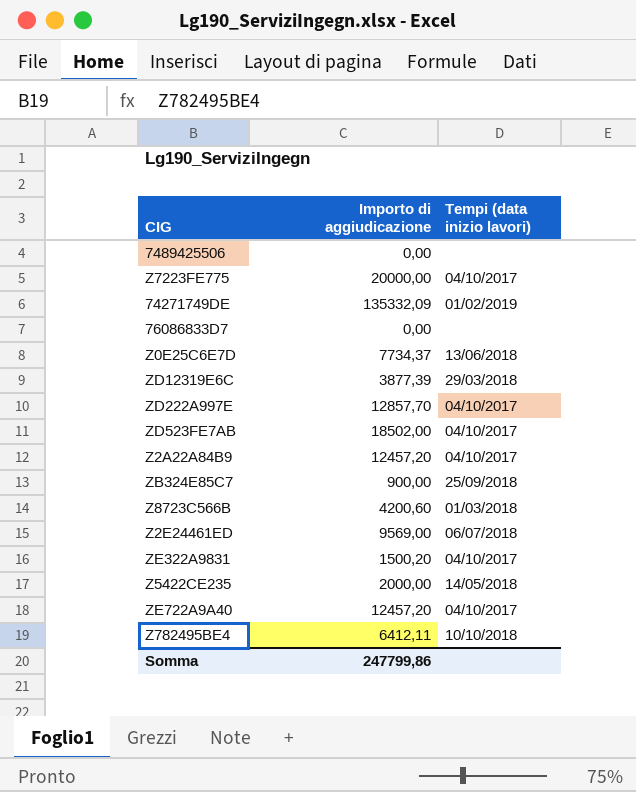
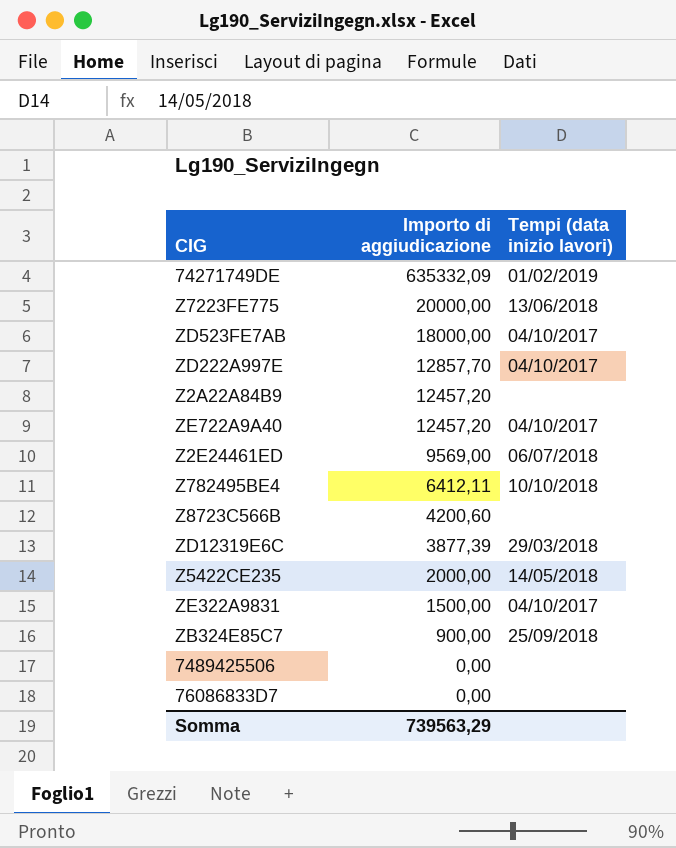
row order: none -> Importo di aggiudicazione descending
row Z0E25C6E7D: 7734,37 | 13/06/2018 -> none
74271749DE | Importo di aggiudicazione: 135332,09 -> 635332,09
Z7223FE775 | Tempi (data inizio lavori): 04/10/2017 -> 13/06/2018
ZD523FE7AB | Importo di aggiudicazione: 18502,00 -> 18000,00
Z2A22A84B9 | Tempi (data inizio lavori): 04/10/2017 -> none
Z8723C566B | Tempi (data inizio lavori): 01/03/2018 -> none
ZE322A9831 | Importo di aggiudicazione: 1500,20 -> 1500,00
Somma | Importo di aggiudicazione: 247799,86 -> 739563,29

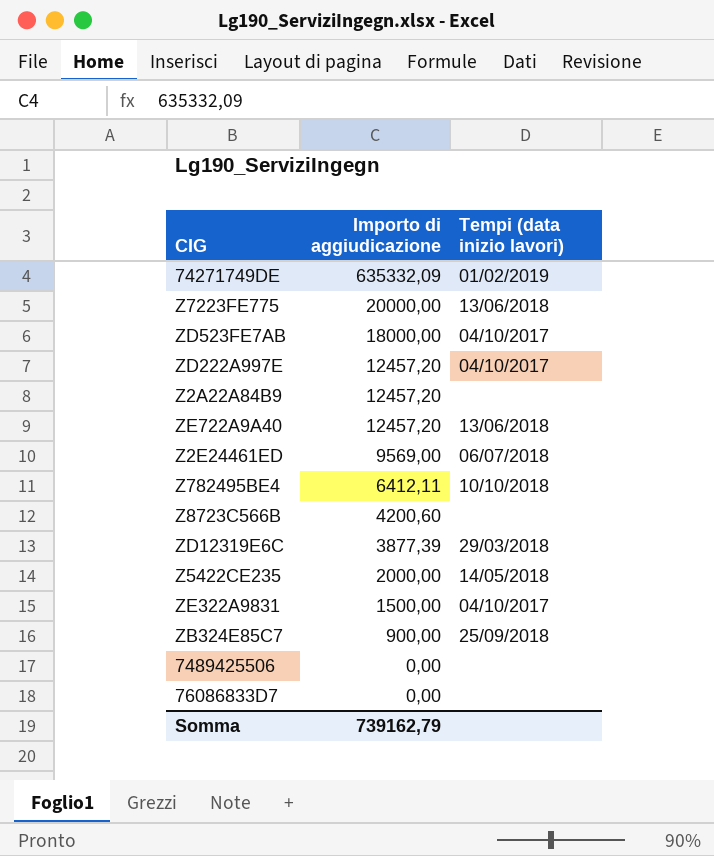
ZD222A997E | Importo di aggiudicazione: 12857,70 -> 12457,20
ZE722A9A40 | Tempi (data inizio lavori): 04/10/2017 -> 13/06/2018
Somma | Importo di aggiudicazione: 739563,29 -> 739162,79

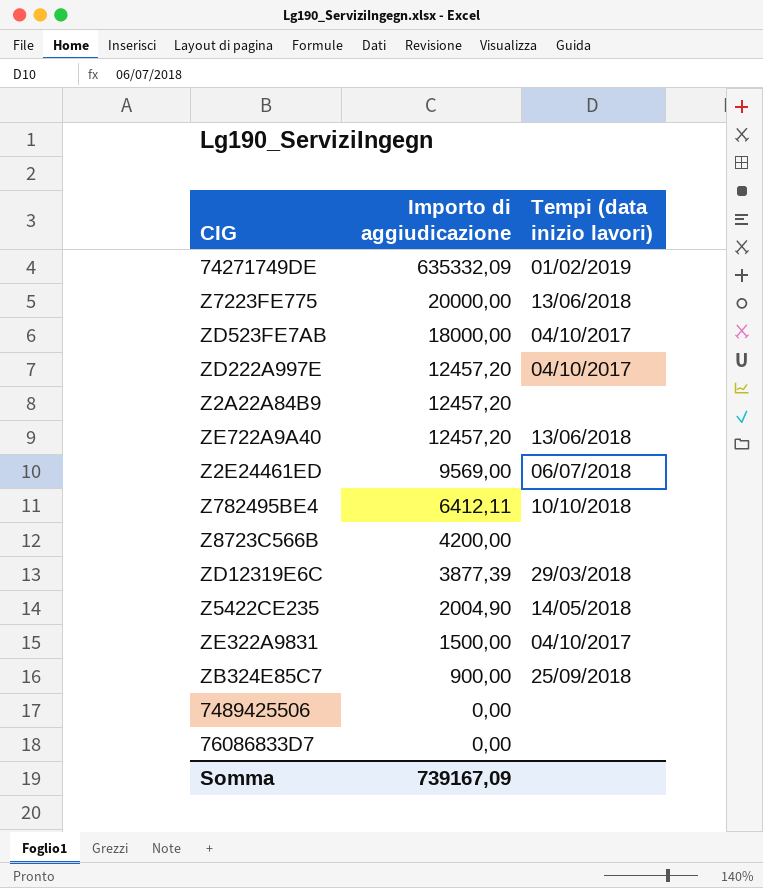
Z8723C566B | Importo di aggiudicazione: 4200,60 -> 4200,00
Z5422CE235 | Importo di aggiudicazione: 2000,00 -> 2004,90
Somma | Importo di aggiudicazione: 739162,79 -> 739167,09

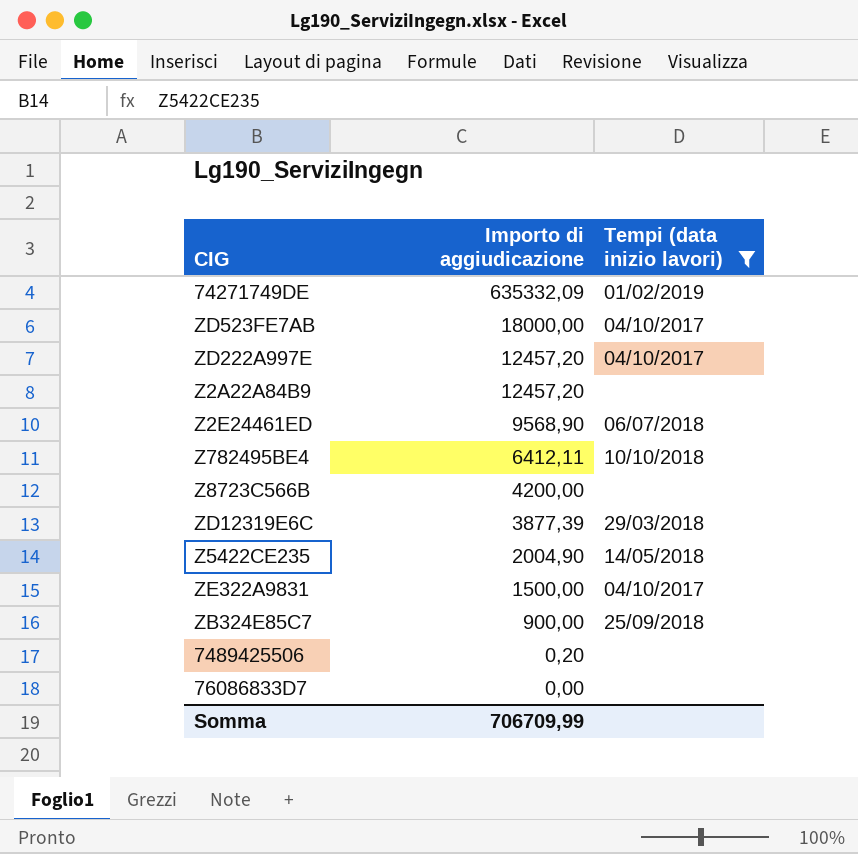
filter: none -> Tempi (data inizio lavori) != 13/06/2018
Z2E24461ED | Importo di aggiudicazione: 9569,00 -> 9568,90
7489425506 | Importo di aggiudicazione: 0,00 -> 0,20
Somma | Importo di aggiudicazione: 739167,09 -> 706709,99

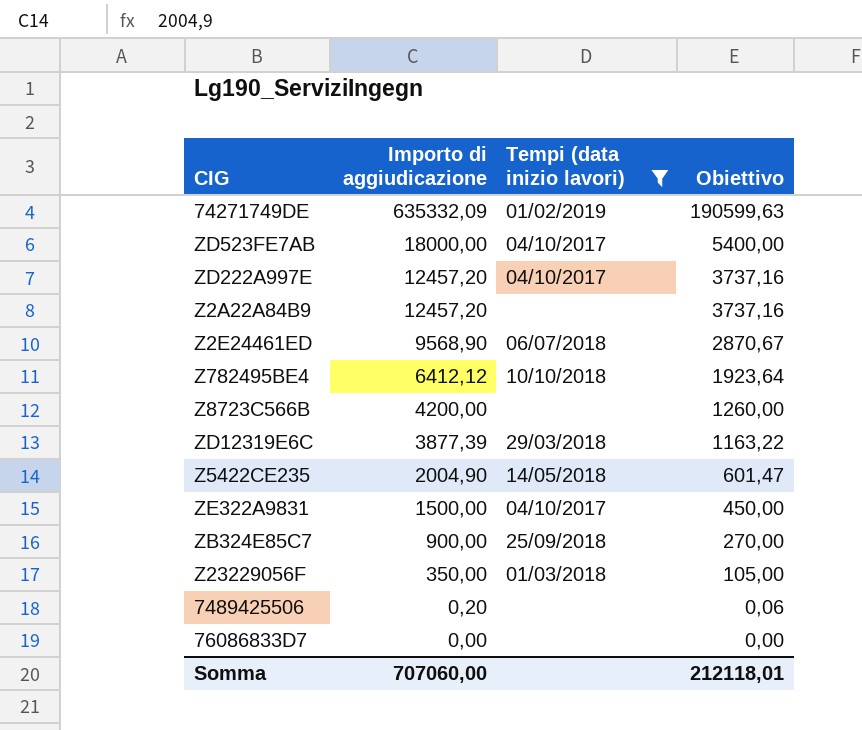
column Obiettivo | formula: none -> [Importo di aggiudicazione] * 0,3
Z782495BE4 | Importo di aggiudicazione: 6412,11 -> 6412,12
row Z23229056F: none -> 350,00 | 01/03/2018 | 105,00
Somma | Importo di aggiudicazione: 706709,99 -> 707060,00

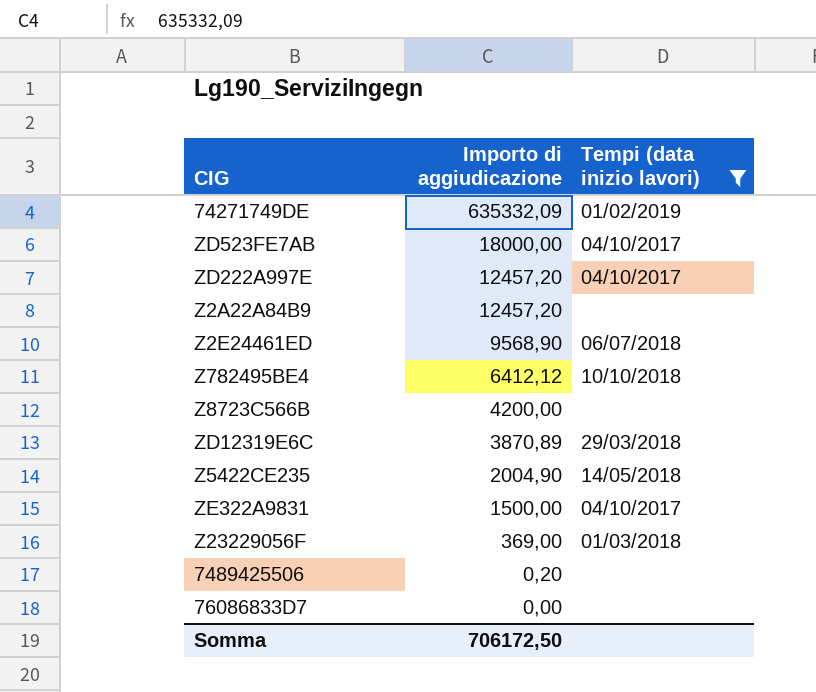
column Obiettivo | formula: [Importo di aggiudicazione] * 0,3 -> none
row ZB324E85C7: 900,00 | 25/09/2018 | 270,00 -> none
ZD12319E6C | Importo di aggiudicazione: 3877,39 -> 3870,89
Z23229056F | Importo di aggiudicazione: 350,00 -> 369,00
Somma | Importo di aggiudicazione: 707060,00 -> 706172,50

